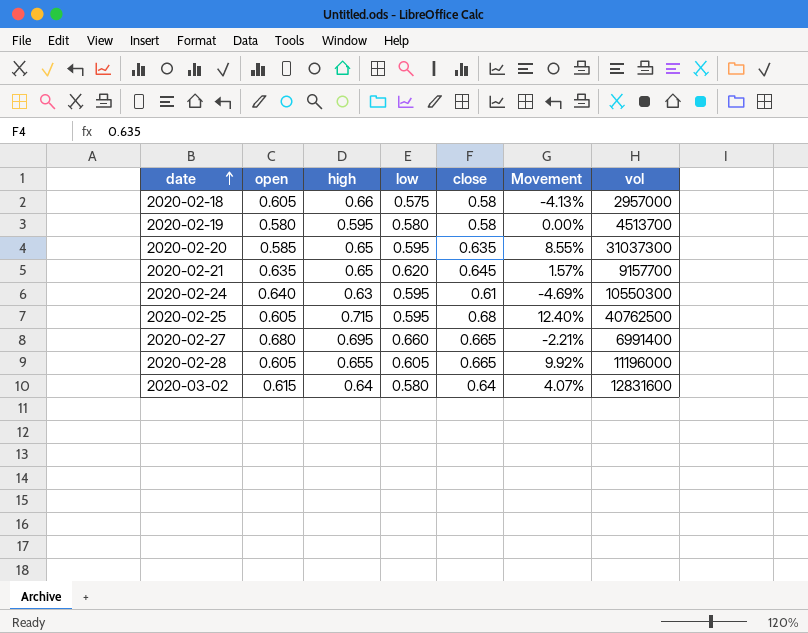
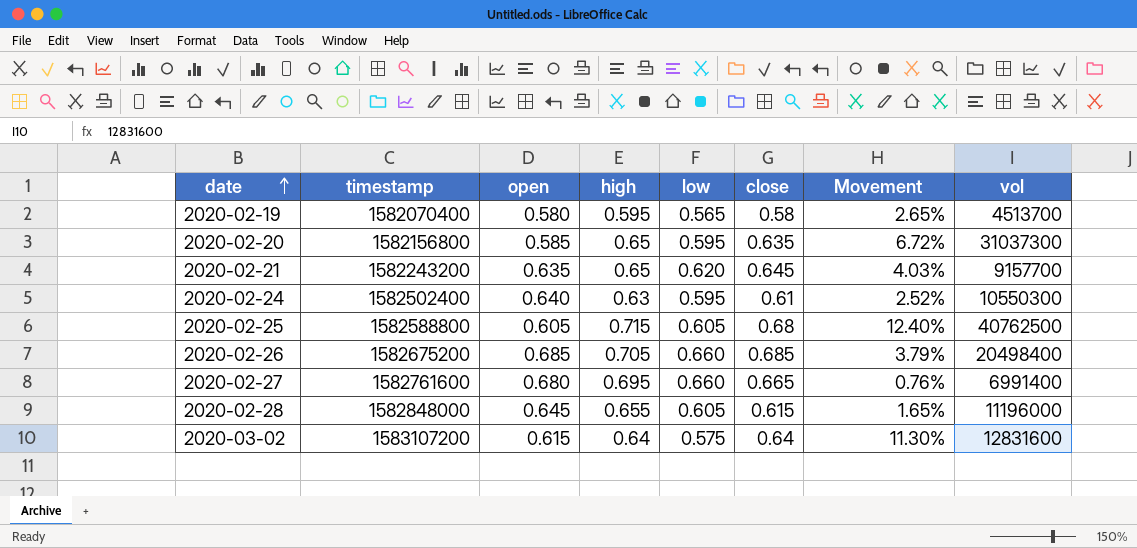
column timestamp | position: none -> 2
column Movement | formula: ([close] - [open]) / [open] -> ([close] - [low]) / [low]
row 2020-02-18: 0.605 | 0.66 | 0.575 | 0.58 | -4.13% | 2957000 -> none
2020-02-19 | low: 0.580 -> 0.565
2020-02-25 | low: 0.595 -> 0.605
row 2020-02-26: none -> 1582675200 | 0.685 | 0.705 | 0.660 | 0.685 | 3.79% | 20498400
2020-02-28 | open: 0.605 -> 0.645
2020-02-28 | close: 0.665 -> 0.615
2020-03-02 | low: 0.580 -> 0.575

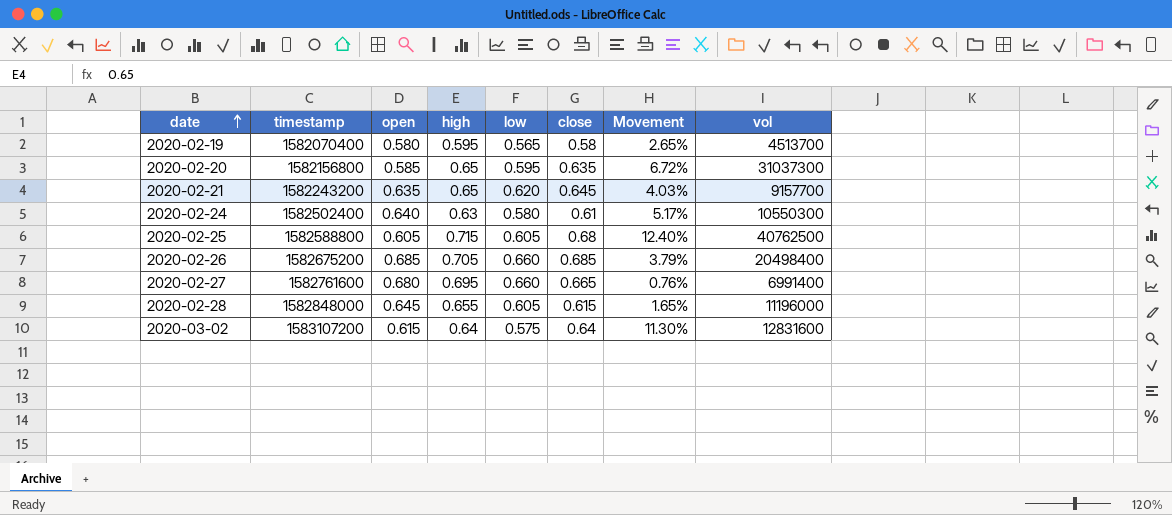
2020-02-24 | low: 0.595 -> 0.580
2020-02-24 | Movement: 2.52% -> 5.17%

